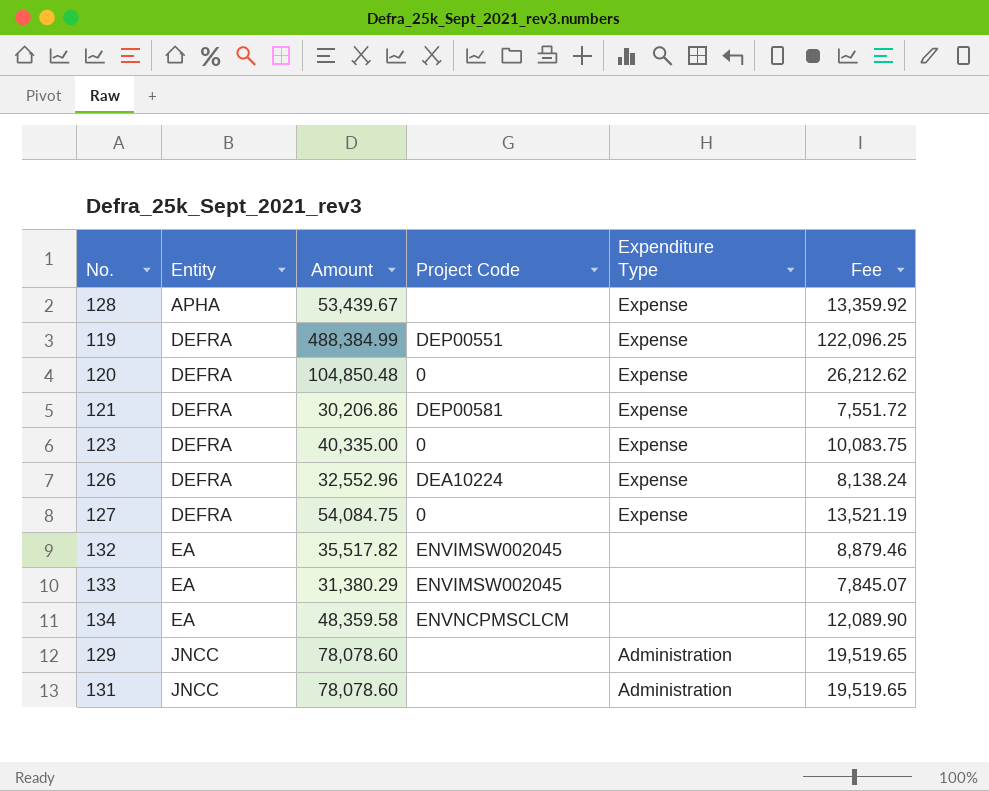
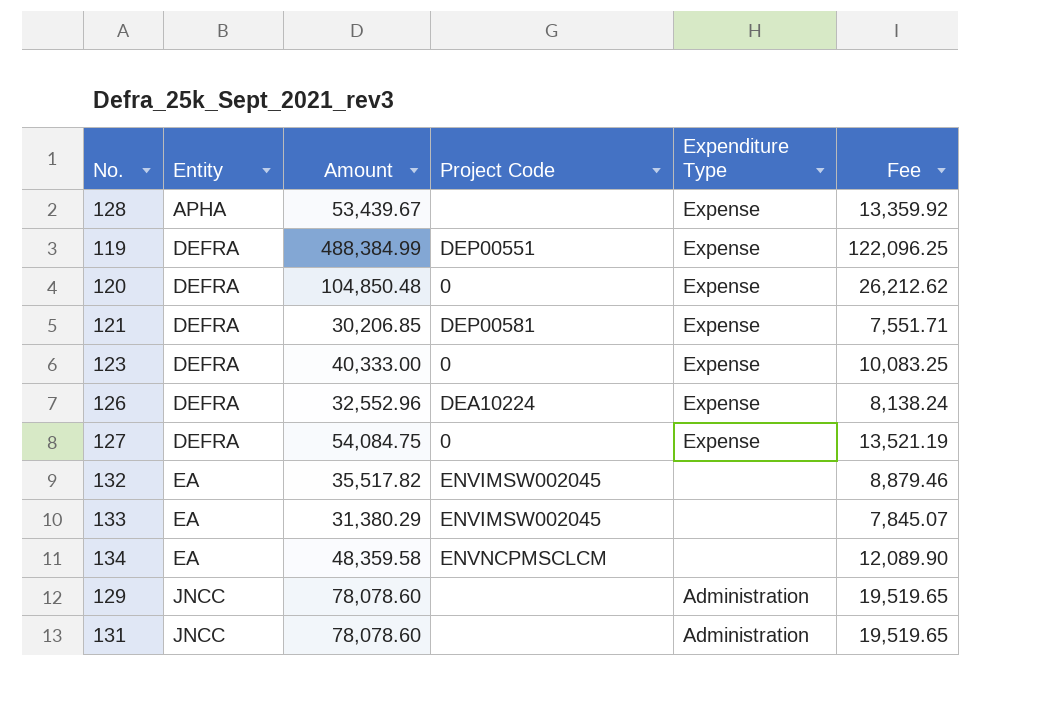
121 | Amount: 30,206.86 -> 30,206.85
121 | Fee: 7,551.72 -> 7,551.71
123 | Amount: 40,335.00 -> 40,333.00
123 | Fee: 10,083.75 -> 10,083.25

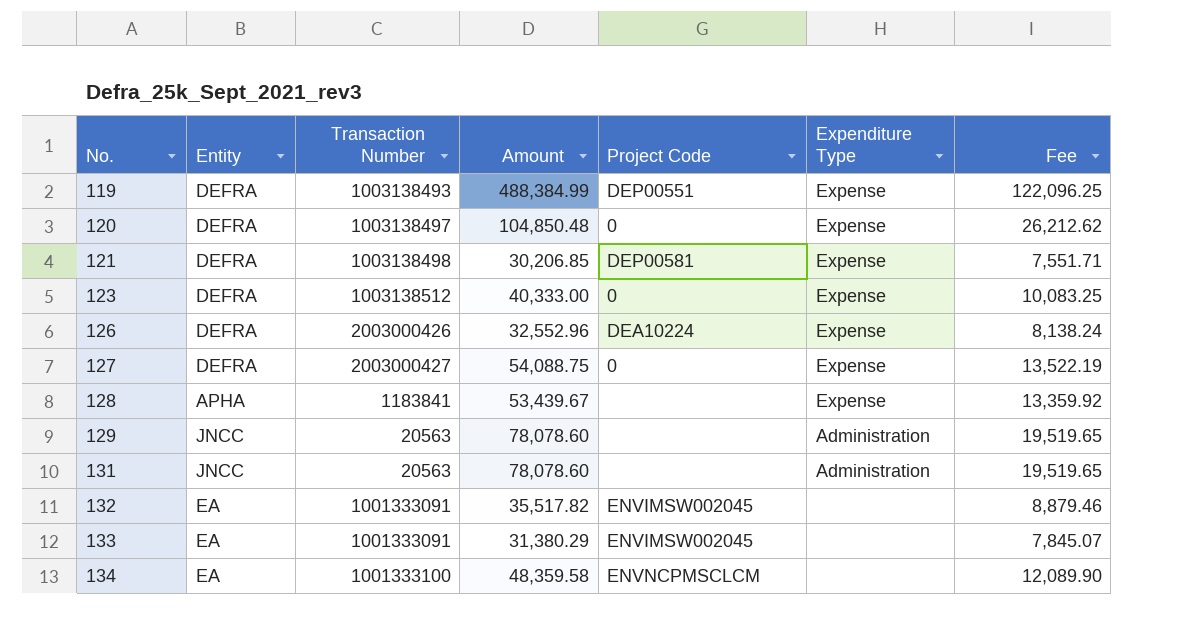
row order: Entity ascending -> No. ascending
column Transaction Number | position: none -> 3
127 | Amount: 54,084.75 -> 54,088.75
127 | Fee: 13,521.19 -> 13,522.19

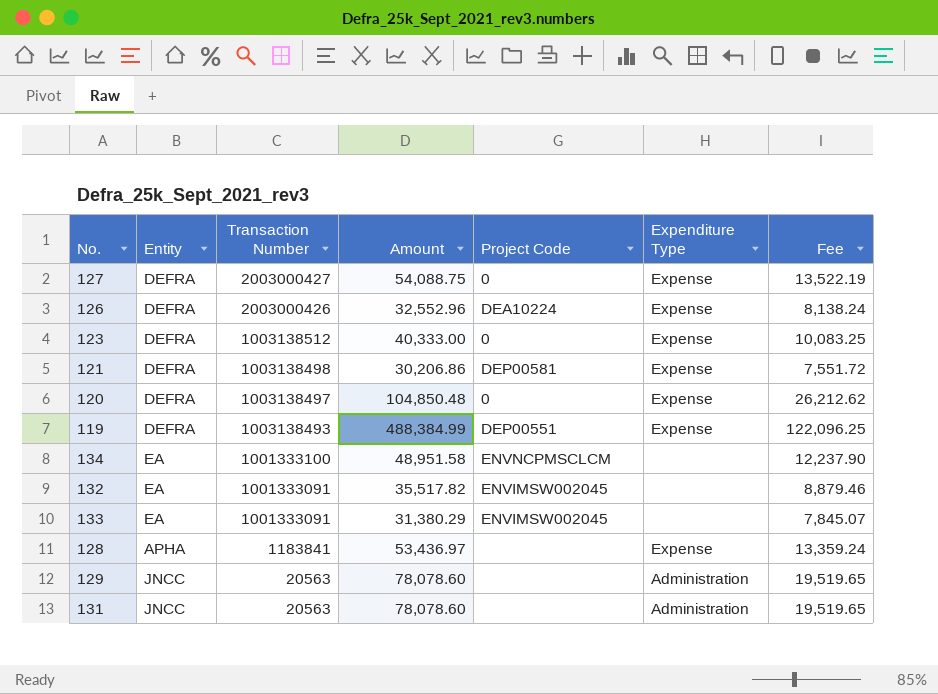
row order: No. ascending -> Transaction Number descending
121 | Amount: 30,206.85 -> 30,206.86
121 | Fee: 7,551.71 -> 7,551.72
134 | Amount: 48,359.58 -> 48,951.58
134 | Fee: 12,089.90 -> 12,237.90
128 | Amount: 53,439.67 -> 53,436.97
128 | Fee: 13,359.92 -> 13,359.24

